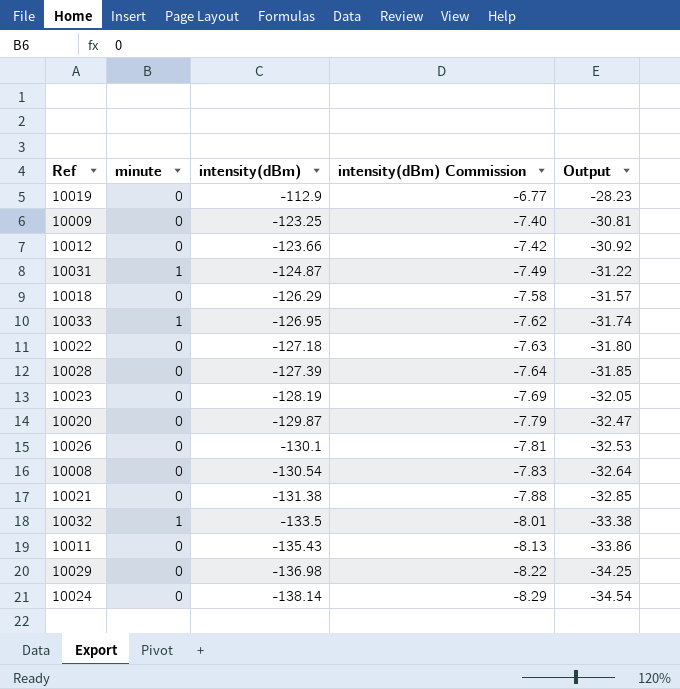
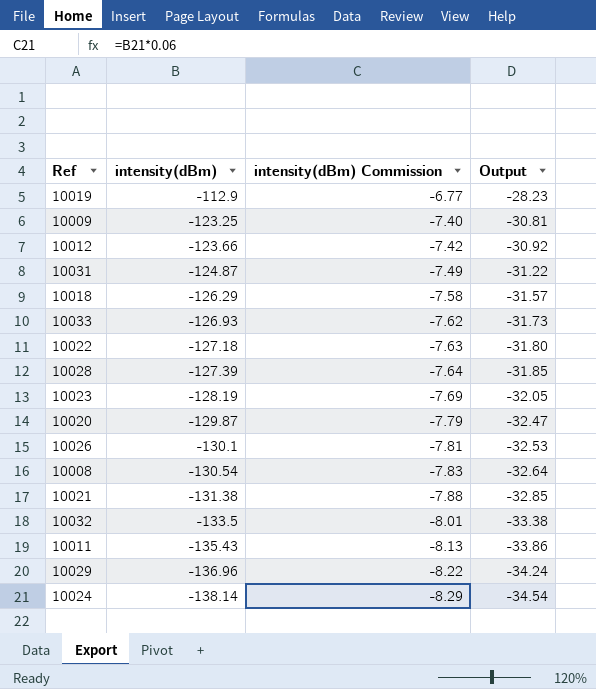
column minute | position: 2 -> none
10033 | intensity(dBm): -126.95 -> -126.93
10033 | Output: -31.74 -> -31.73
10029 | intensity(dBm): -136.98 -> -136.96
10029 | Output: -34.25 -> -34.24

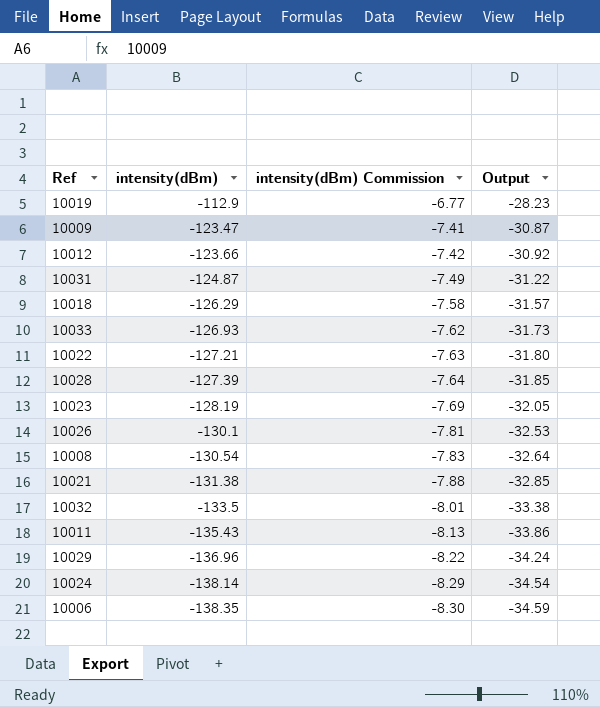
row 10020: -129.87 | -7.79 | -32.47 -> none
10009 | intensity(dBm): -123.25 -> -123.47
10009 | intensity(dBm) Commission: -7.40 -> -7.41
10009 | Output: -30.81 -> -30.87
10022 | intensity(dBm): -127.18 -> -127.21
row 10006: none -> -138.35 | -8.30 | -34.59

